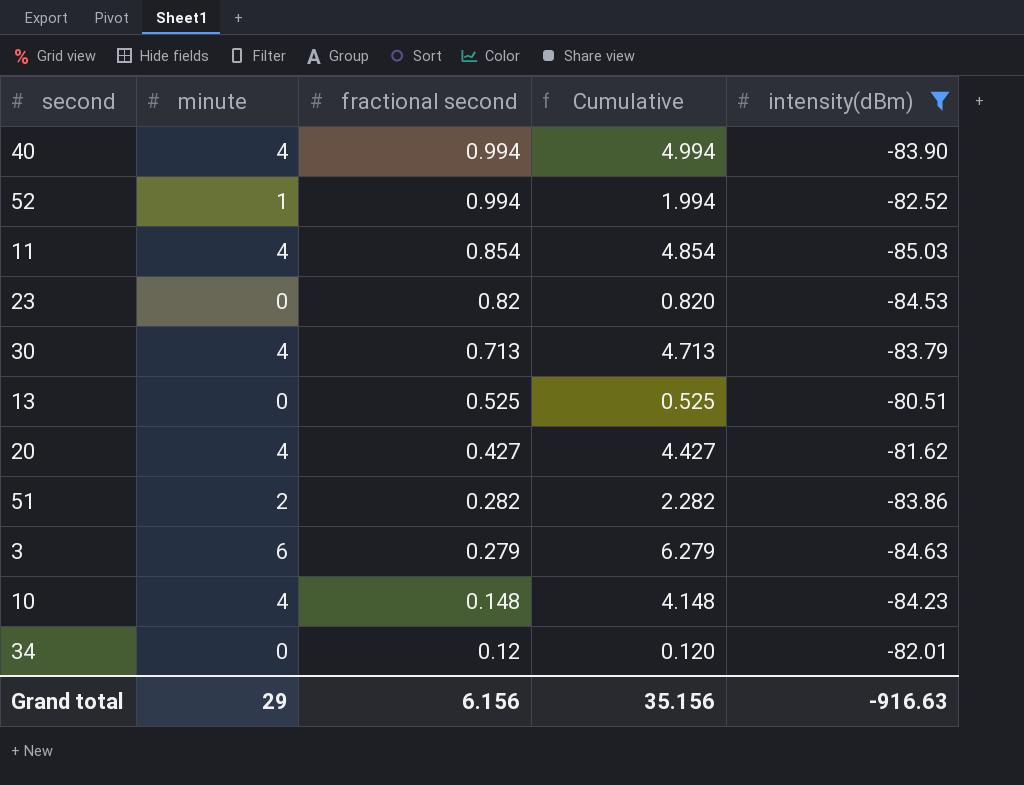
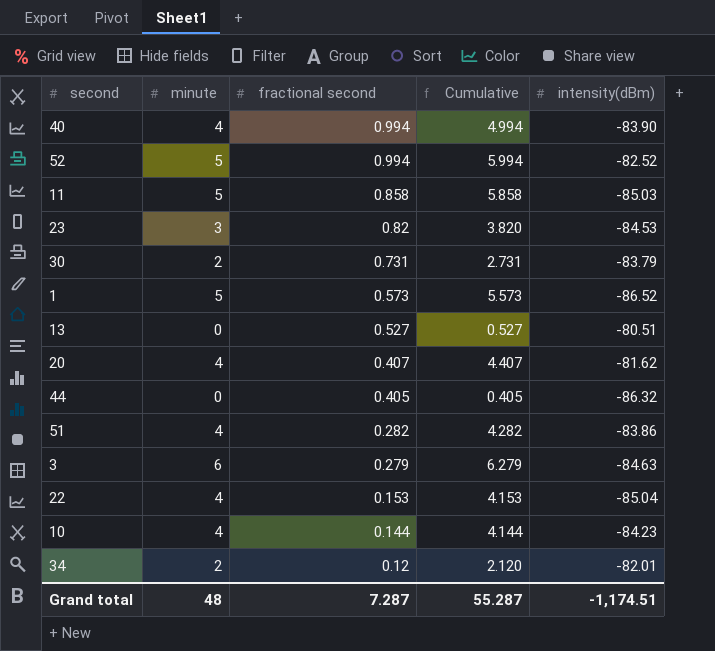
filter: intensity(dBm) >= -85.03 -> none
52 | minute: 1 -> 5
52 | Cumulative: 1.994 -> 5.994
11 | minute: 4 -> 5
11 | fractional second: 0.854 -> 0.858
11 | Cumulative: 4.854 -> 5.858
23 | minute: 0 -> 3
23 | Cumulative: 0.820 -> 3.820
30 | minute: 4 -> 2
30 | fractional second: 0.713 -> 0.731
30 | Cumulative: 4.713 -> 2.731
13 | fractional second: 0.525 -> 0.527
13 | Cumulative: 0.525 -> 0.527
20 | fractional second: 0.427 -> 0.407
20 | Cumulative: 4.427 -> 4.407
51 | minute: 2 -> 4
51 | Cumulative: 2.282 -> 4.282
10 | fractional second: 0.148 -> 0.144
10 | Cumulative: 4.148 -> 4.144
34 | minute: 0 -> 2
34 | Cumulative: 0.120 -> 2.120
Grand total | minute: 29 -> 48
Grand total | fractional second: 6.156 -> 7.287
Grand total | Cumulative: 35.156 -> 55.287
Grand total | intensity(dBm): -916.63 -> -1,174.51

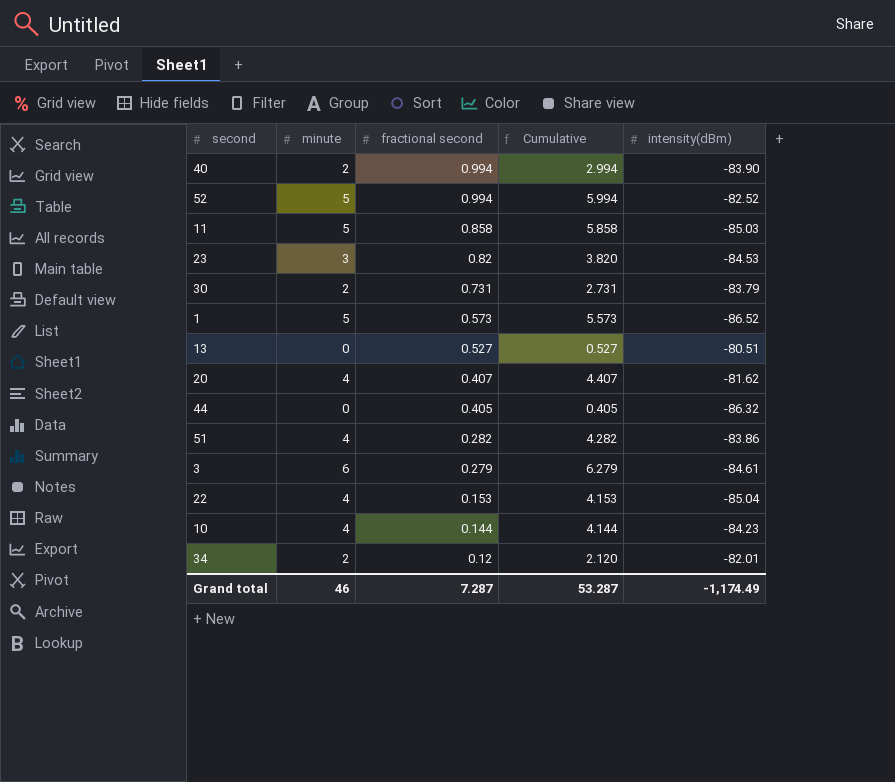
40 | minute: 4 -> 2
40 | Cumulative: 4.994 -> 2.994
3 | intensity(dBm): -84.63 -> -84.61
Grand total | minute: 48 -> 46
Grand total | Cumulative: 55.287 -> 53.287
Grand total | intensity(dBm): -1,174.51 -> -1,174.49

